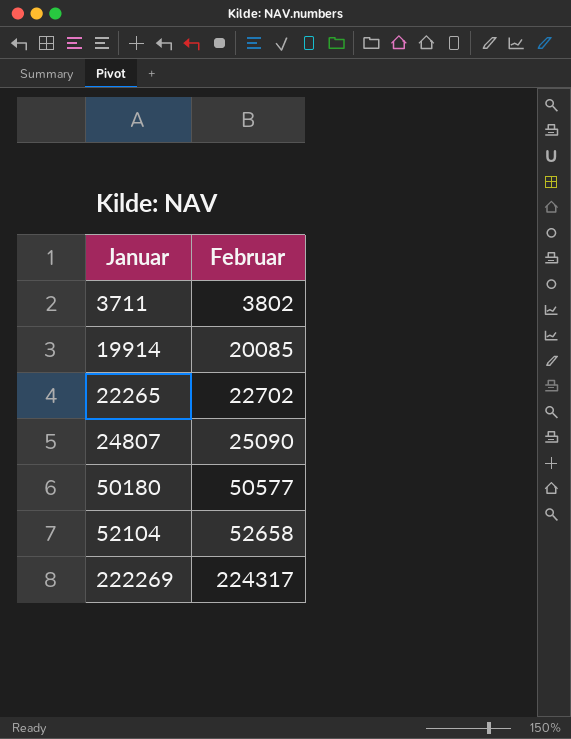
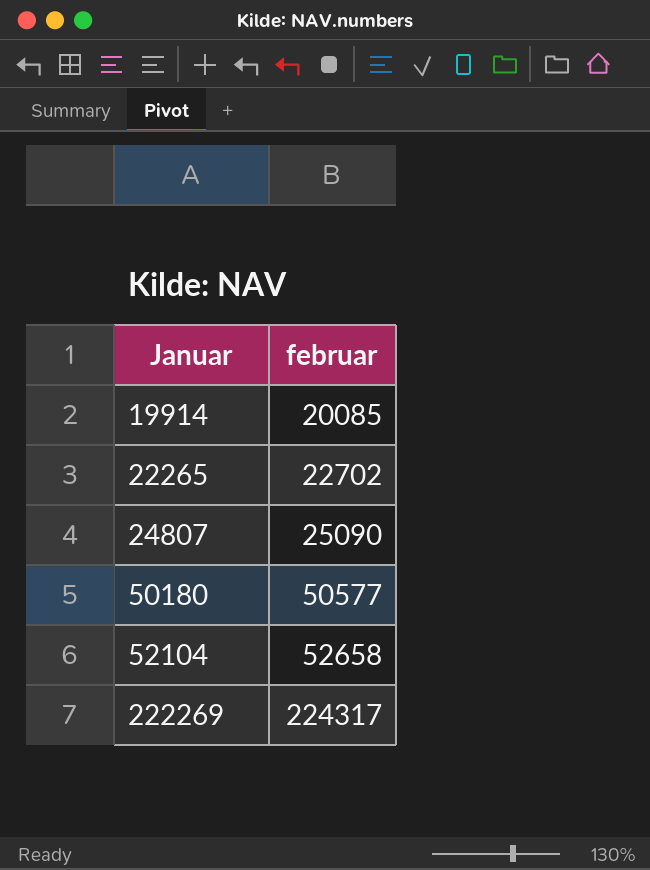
column name: Februar -> februar
row 3711: 3802 -> none

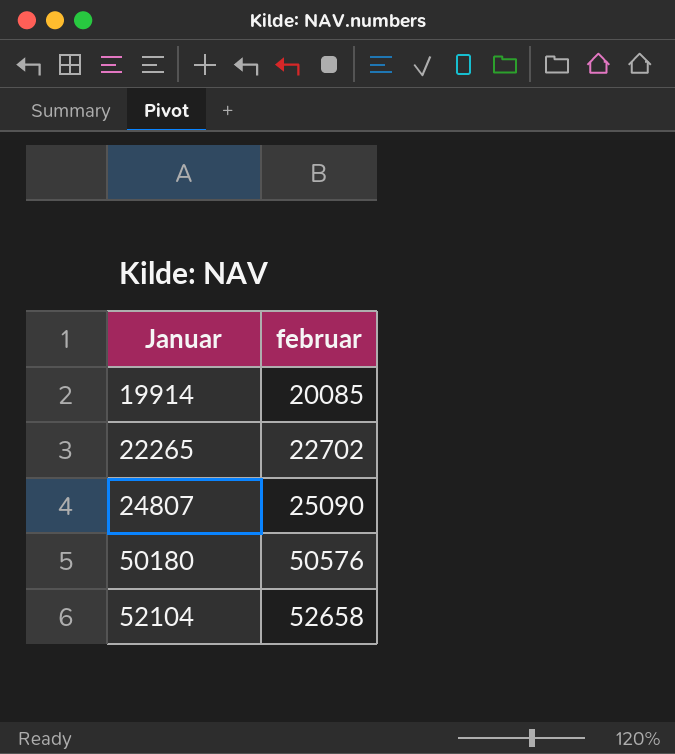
row 222269: 224317 -> none
50180 | februar: 50577 -> 50576

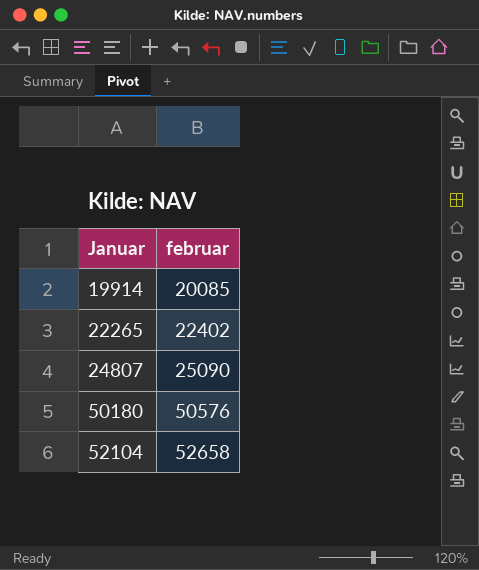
22265 | februar: 22702 -> 22402

